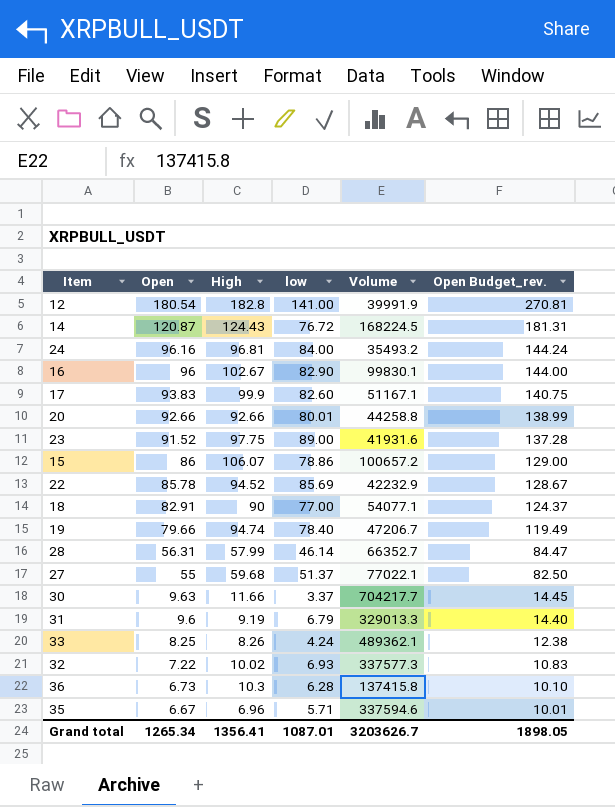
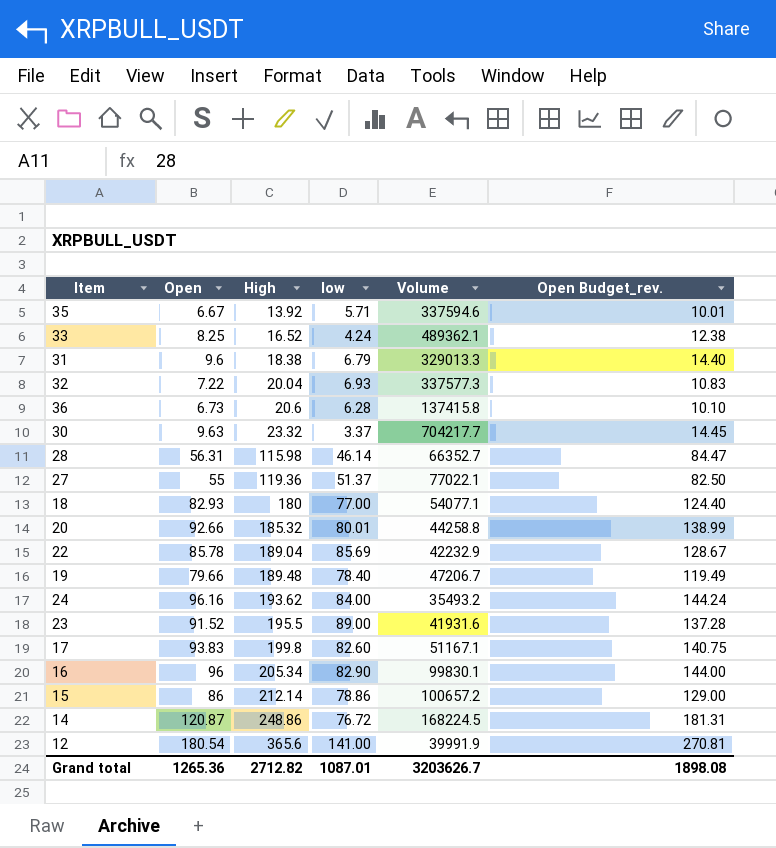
row order: Open descending -> High ascending
35 | High: 6.96 -> 13.92
33 | High: 8.26 -> 16.52
31 | High: 9.19 -> 18.38
32 | High: 10.02 -> 20.04
36 | High: 10.3 -> 20.6
30 | High: 11.66 -> 23.32
28 | High: 57.99 -> 115.98
27 | High: 59.68 -> 119.36
18 | Open: 82.91 -> 82.93
18 | High: 90 -> 180
18 | Open Budget_rev.: 124.37 -> 124.40
20 | High: 92.66 -> 185.32
22 | High: 94.52 -> 189.04
19 | High: 94.74 -> 189.48
24 | High: 96.81 -> 193.62
23 | High: 97.75 -> 195.5
17 | High: 99.9 -> 199.8
16 | High: 102.67 -> 205.34
15 | High: 106.07 -> 212.14
14 | High: 124.43 -> 248.86
12 | High: 182.8 -> 365.6
Grand total | Open: 1265.34 -> 1265.36
Grand total | High: 1356.41 -> 2712.82
Grand total | Open Budget_rev.: 1898.05 -> 1898.08

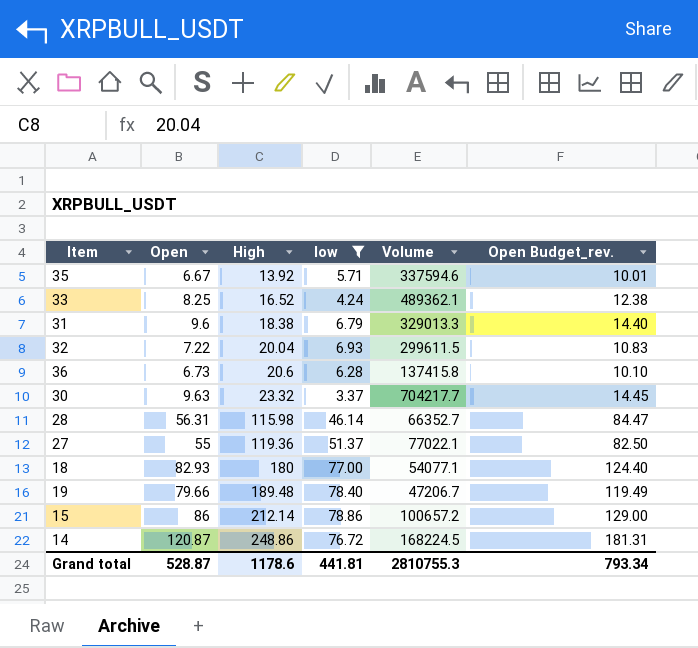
filter: none -> low <= 78.86
32 | Volume: 337577.3 -> 299611.5
Grand total | Open: 1265.36 -> 528.87
Grand total | High: 2712.82 -> 1178.6
Grand total | low: 1087.01 -> 441.81
Grand total | Volume: 3203626.7 -> 2810755.3
Grand total | Open Budget_rev.: 1898.08 -> 793.34

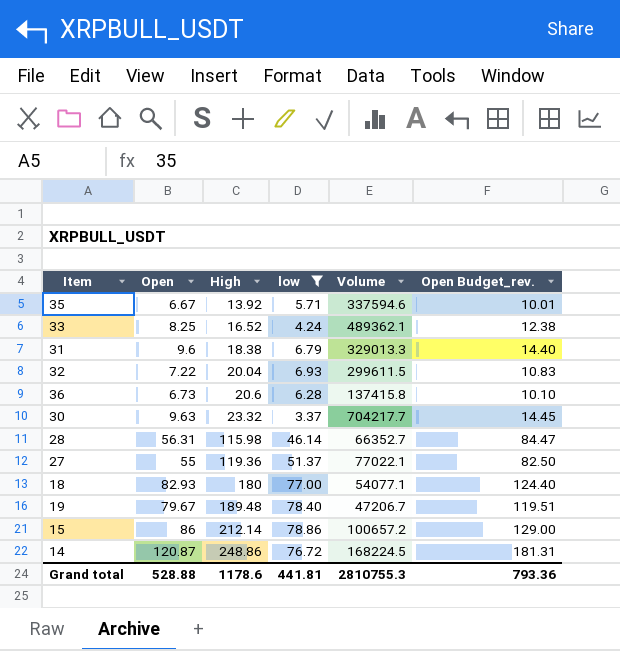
19 | Open: 79.66 -> 79.67
19 | Open Budget_rev.: 119.49 -> 119.51
Grand total | Open: 528.87 -> 528.88
Grand total | Open Budget_rev.: 793.34 -> 793.36

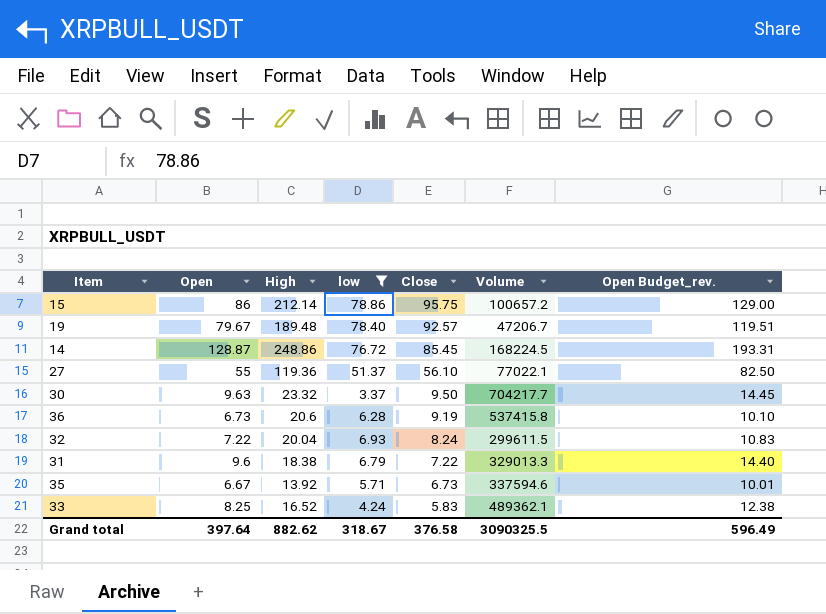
row order: High ascending -> Close descending
column Close | position: none -> 5
row 28: 56.31 | 115.98 | 46.14 | 66352.7 | 84.47 -> none
row 18: 82.93 | 180 | 77.00 | 54077.1 | 124.40 -> none
14 | Open: 120.87 -> 128.87
14 | Open Budget_rev.: 181.31 -> 193.31
36 | Volume: 137415.8 -> 537415.8
Grand total | Open: 528.88 -> 397.64
Grand total | High: 1178.6 -> 882.62
Grand total | low: 441.81 -> 318.67
Grand total | Volume: 2810755.3 -> 3090325.5
Grand total | Open Budget_rev.: 793.36 -> 596.49

